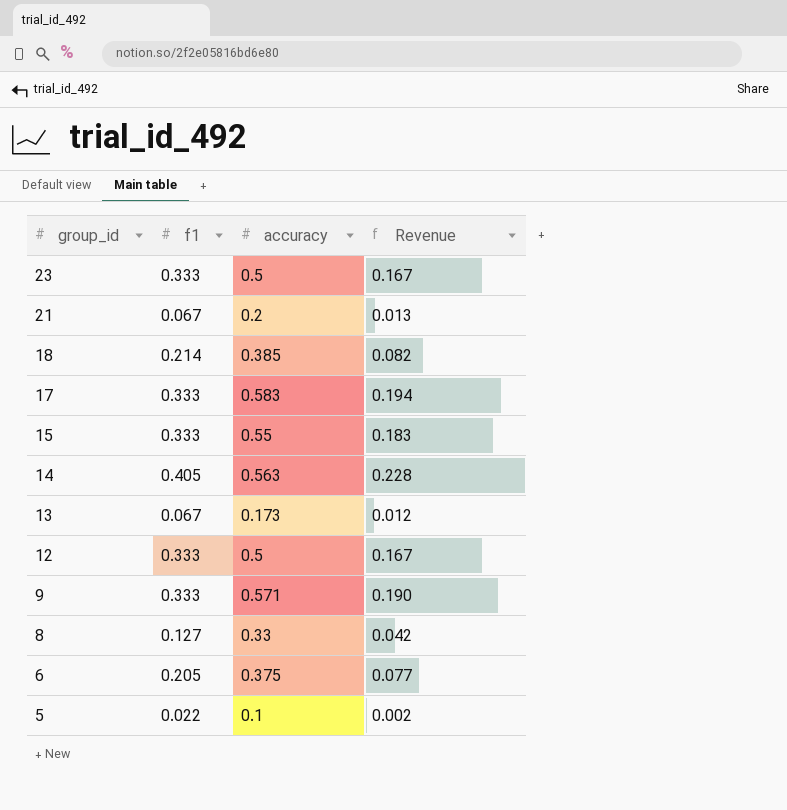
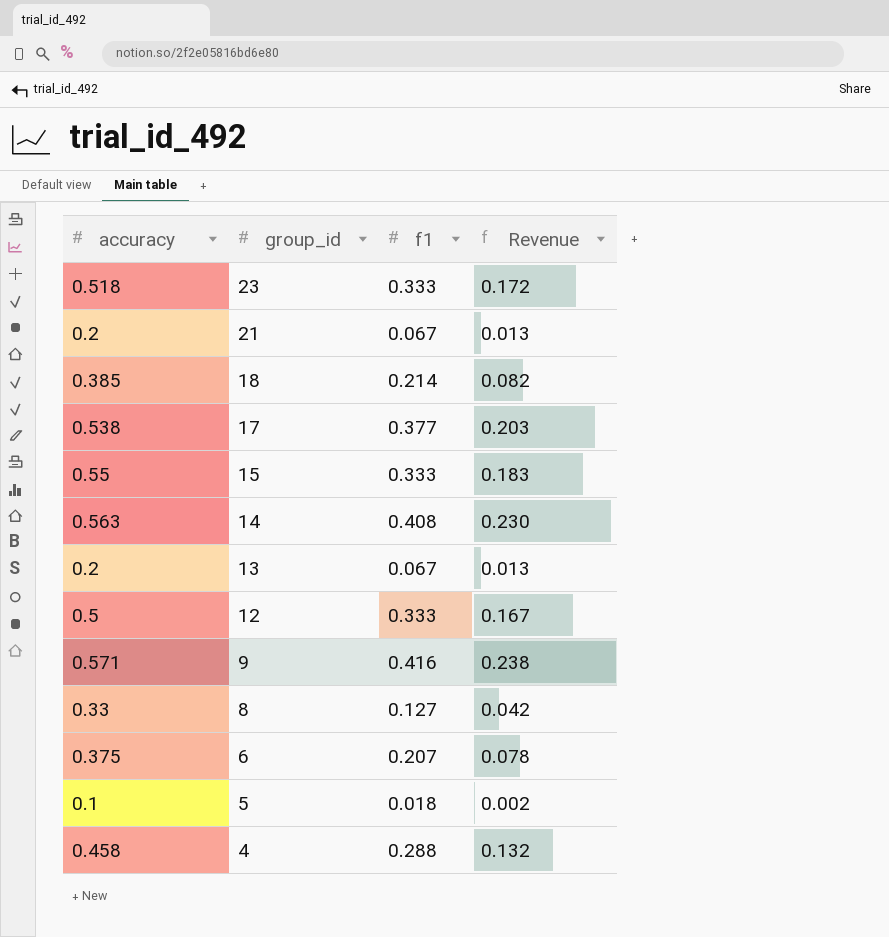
column accuracy | position: 3 -> 1
23 | accuracy: 0.5 -> 0.518
23 | Revenue: 0.167 -> 0.172
17 | accuracy: 0.583 -> 0.538
17 | f1: 0.333 -> 0.377
17 | Revenue: 0.194 -> 0.203
14 | f1: 0.405 -> 0.408
14 | Revenue: 0.228 -> 0.230
13 | accuracy: 0.173 -> 0.2
13 | Revenue: 0.012 -> 0.013
9 | f1: 0.333 -> 0.416
9 | Revenue: 0.190 -> 0.238
6 | f1: 0.205 -> 0.207
6 | Revenue: 0.077 -> 0.078
5 | f1: 0.022 -> 0.018
row 4: none -> 0.458 | 0.288 | 0.132

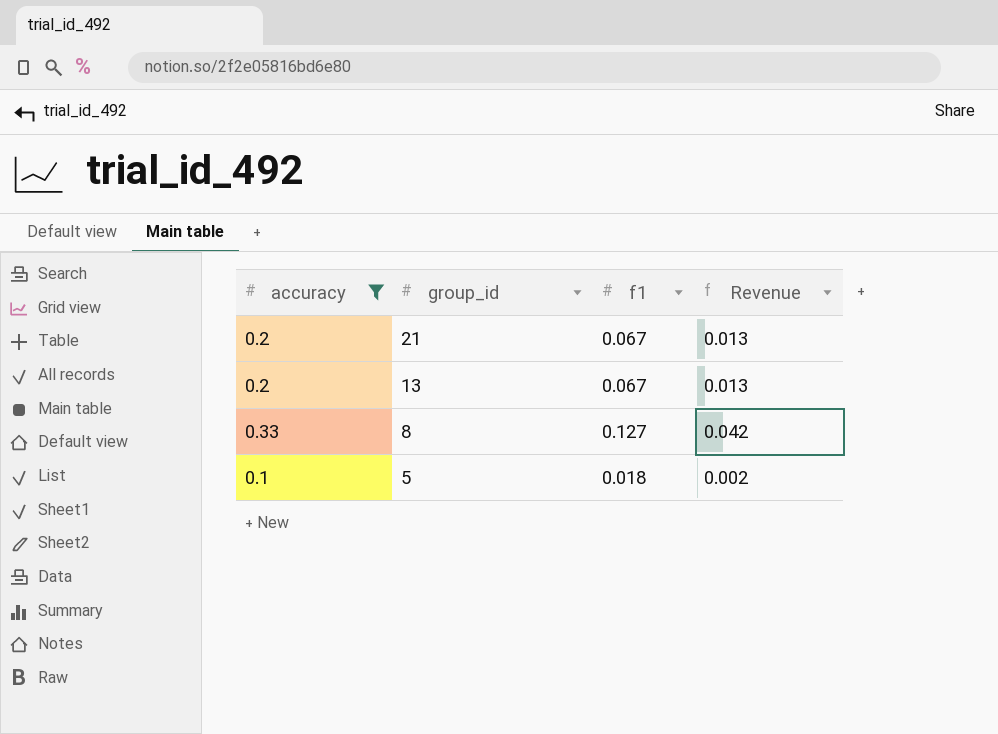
filter: none -> accuracy <= 0.33

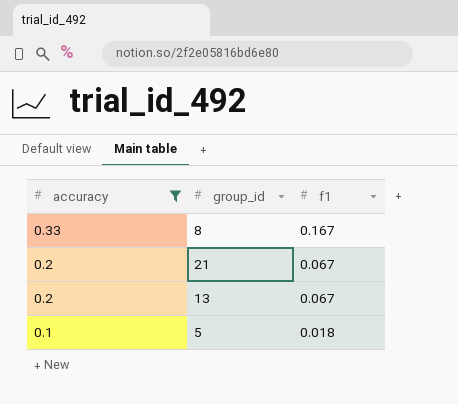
row order: group_id descending -> accuracy descending
column Revenue | formula: [accuracy] * [f1] -> none
8 | f1: 0.127 -> 0.167

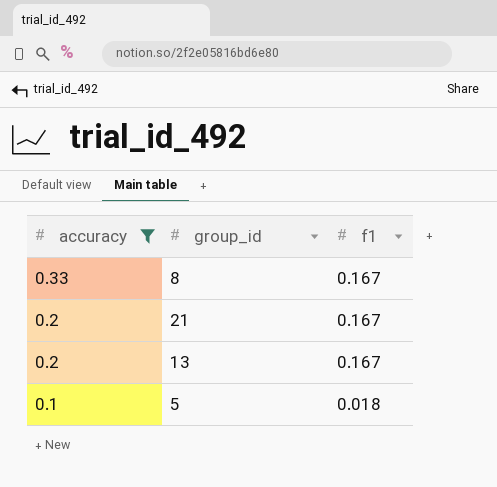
21 | f1: 0.067 -> 0.167
13 | f1: 0.067 -> 0.167

